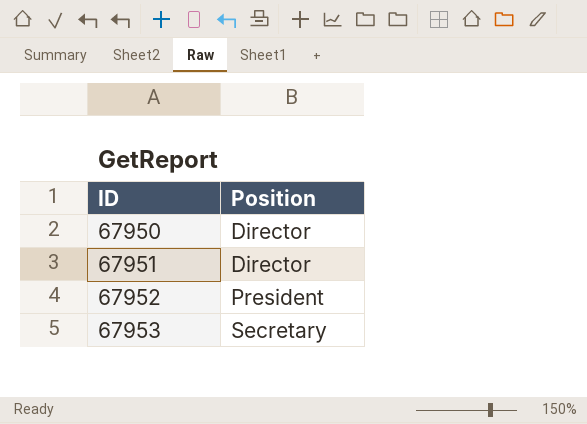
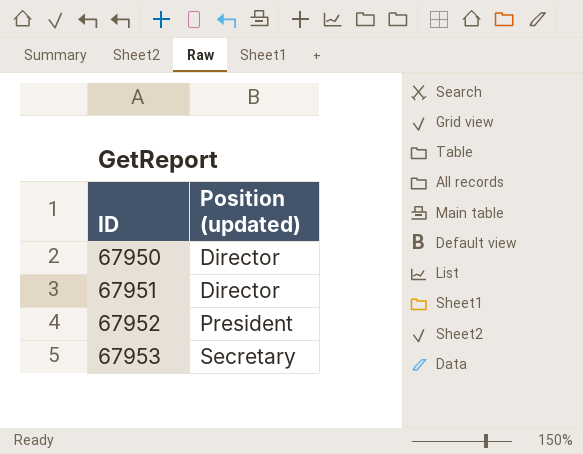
column name: Position -> Position (updated)

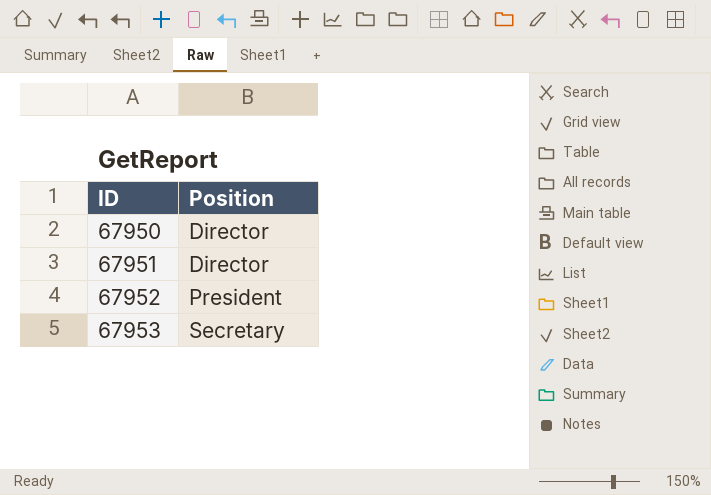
column name: Position (updated) -> Position

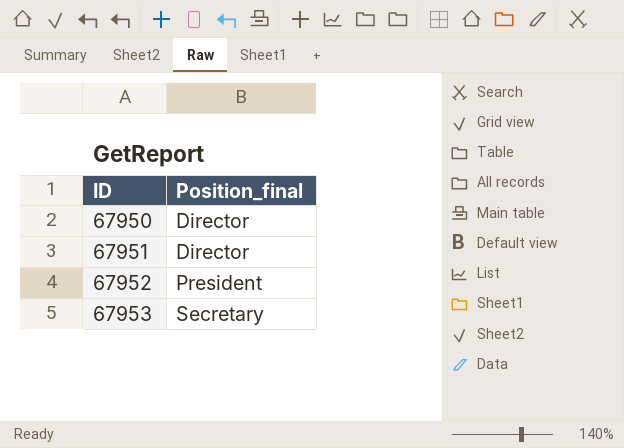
column name: Position -> Position_final

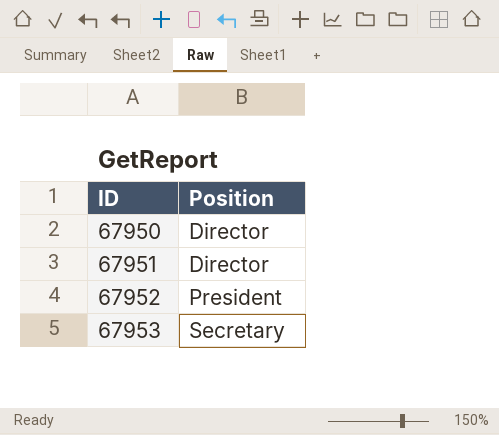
column name: Position_final -> Position

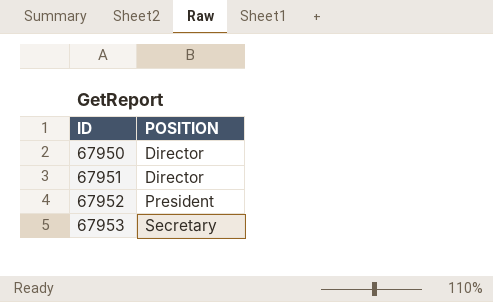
column name: Position -> POSITION

